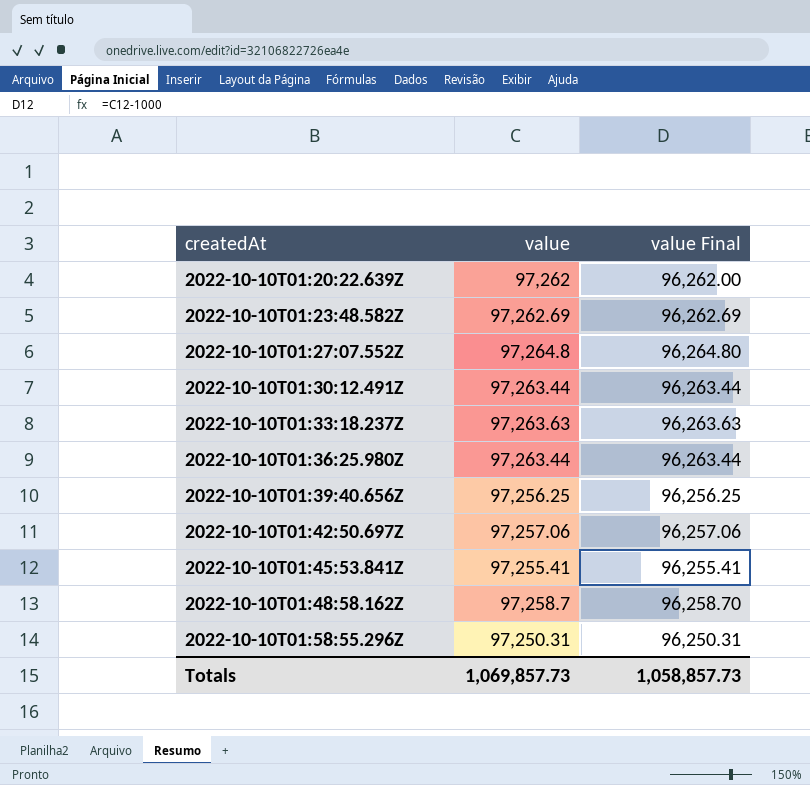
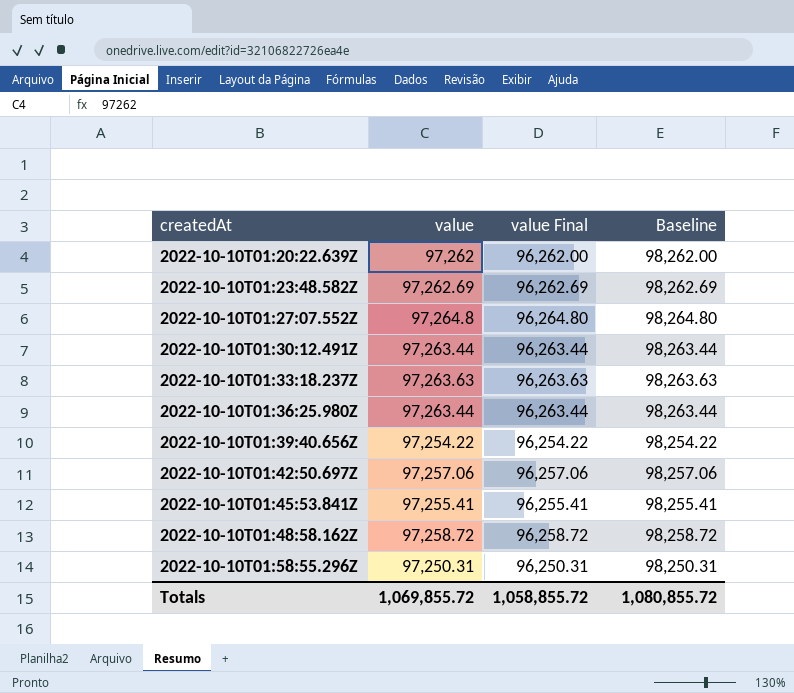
column Baseline | formula: none -> [value] + 1000
2022-10-10T01:39:40.656Z | value: 97,256.25 -> 97,254.22
2022-10-10T01:39:40.656Z | value Final: 96,256.25 -> 96,254.22
2022-10-10T01:48:58.162Z | value: 97,258.7 -> 97,258.72
2022-10-10T01:48:58.162Z | value Final: 96,258.70 -> 96,258.72
Totals | value: 1,069,857.73 -> 1,069,855.72
Totals | value Final: 1,058,857.73 -> 1,058,855.72

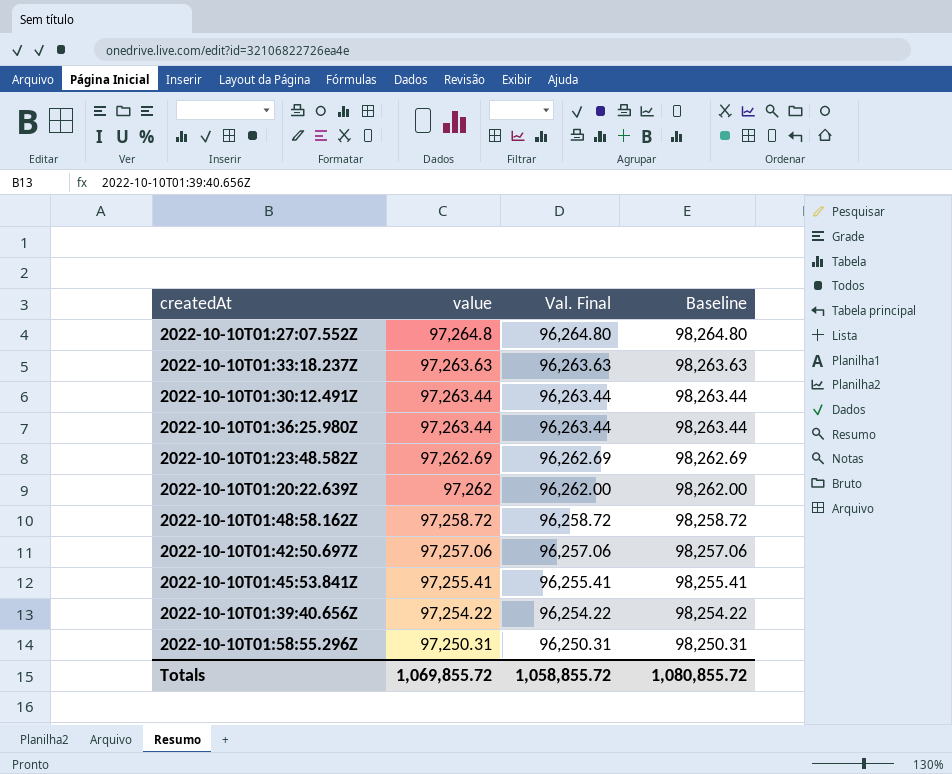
row order: createdAt ascending -> value descending
column name: value Final -> Val. Final

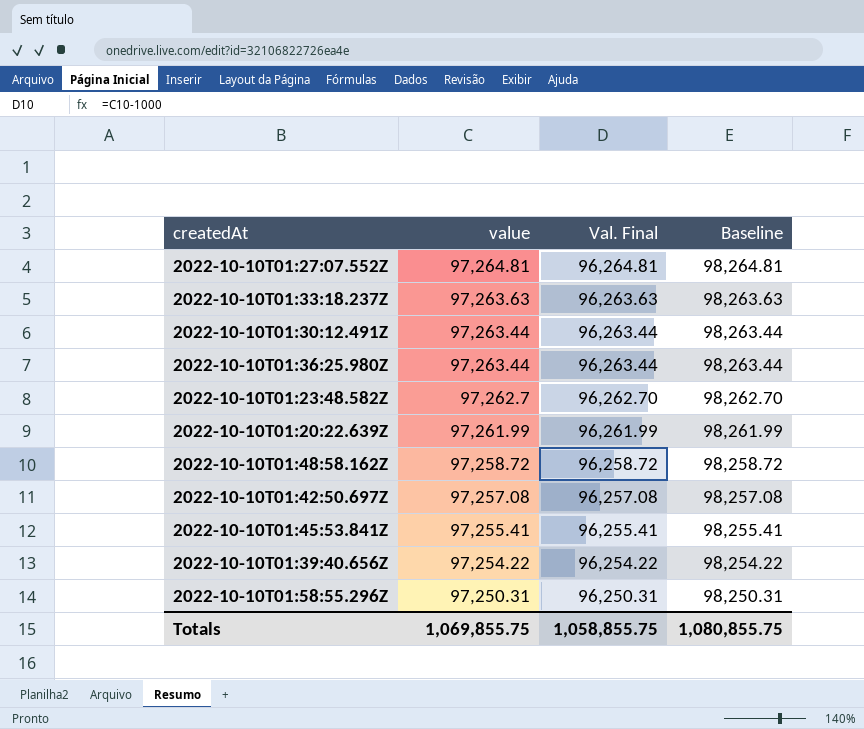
2022-10-10T01:27:07.552Z | value: 97,264.8 -> 97,264.81
2022-10-10T01:27:07.552Z | Val. Final: 96,264.80 -> 96,264.81
2022-10-10T01:27:07.552Z | Baseline: 98,264.80 -> 98,264.81
2022-10-10T01:23:48.582Z | value: 97,262.69 -> 97,262.7
2022-10-10T01:23:48.582Z | Val. Final: 96,262.69 -> 96,262.70
2022-10-10T01:23:48.582Z | Baseline: 98,262.69 -> 98,262.70
2022-10-10T01:20:22.639Z | value: 97,262 -> 97,261.99
2022-10-10T01:20:22.639Z | Val. Final: 96,262.00 -> 96,261.99
2022-10-10T01:20:22.639Z | Baseline: 98,262.00 -> 98,261.99
2022-10-10T01:42:50.697Z | value: 97,257.06 -> 97,257.08
2022-10-10T01:42:50.697Z | Val. Final: 96,257.06 -> 96,257.08
2022-10-10T01:42:50.697Z | Baseline: 98,257.06 -> 98,257.08
Totals | value: 1,069,855.72 -> 1,069,855.75
Totals | Val. Final: 1,058,855.72 -> 1,058,855.75
Totals | Baseline: 1,080,855.72 -> 1,080,855.75

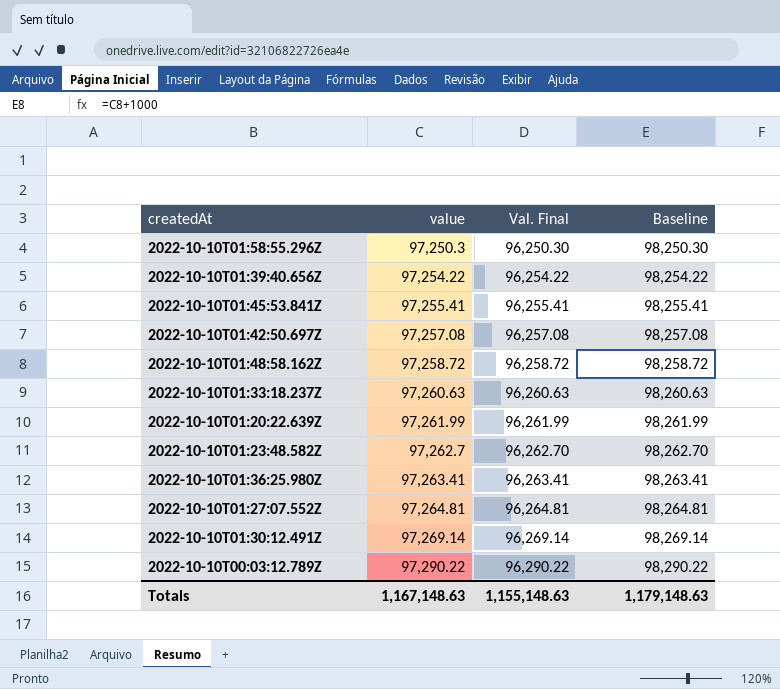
row order: value descending -> value ascending
2022-10-10T01:58:55.296Z | value: 97,250.31 -> 97,250.3
2022-10-10T01:58:55.296Z | Val. Final: 96,250.31 -> 96,250.30
2022-10-10T01:58:55.296Z | Baseline: 98,250.31 -> 98,250.30
2022-10-10T01:33:18.237Z | value: 97,263.63 -> 97,260.63
2022-10-10T01:33:18.237Z | Val. Final: 96,263.63 -> 96,260.63
2022-10-10T01:33:18.237Z | Baseline: 98,263.63 -> 98,260.63
2022-10-10T01:36:25.980Z | value: 97,263.44 -> 97,263.41
2022-10-10T01:36:25.980Z | Val. Final: 96,263.44 -> 96,263.41
2022-10-10T01:36:25.980Z | Baseline: 98,263.44 -> 98,263.41
2022-10-10T01:30:12.491Z | value: 97,263.44 -> 97,269.14
2022-10-10T01:30:12.491Z | Val. Final: 96,263.44 -> 96,269.14
2022-10-10T01:30:12.491Z | Baseline: 98,263.44 -> 98,269.14
row 2022-10-10T00:03:12.789Z: none -> 97,290.22 | 96,290.22 | 98,290.22
Totals | value: 1,069,855.75 -> 1,167,148.63
Totals | Val. Final: 1,058,855.75 -> 1,155,148.63
Totals | Baseline: 1,080,855.75 -> 1,179,148.63

